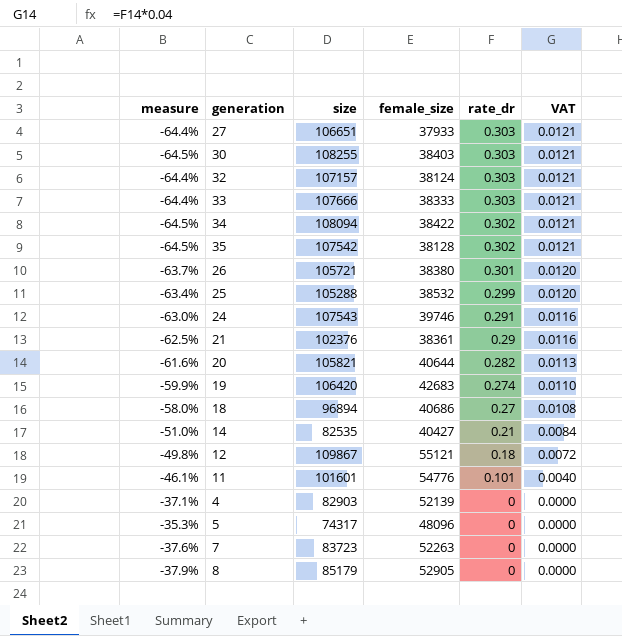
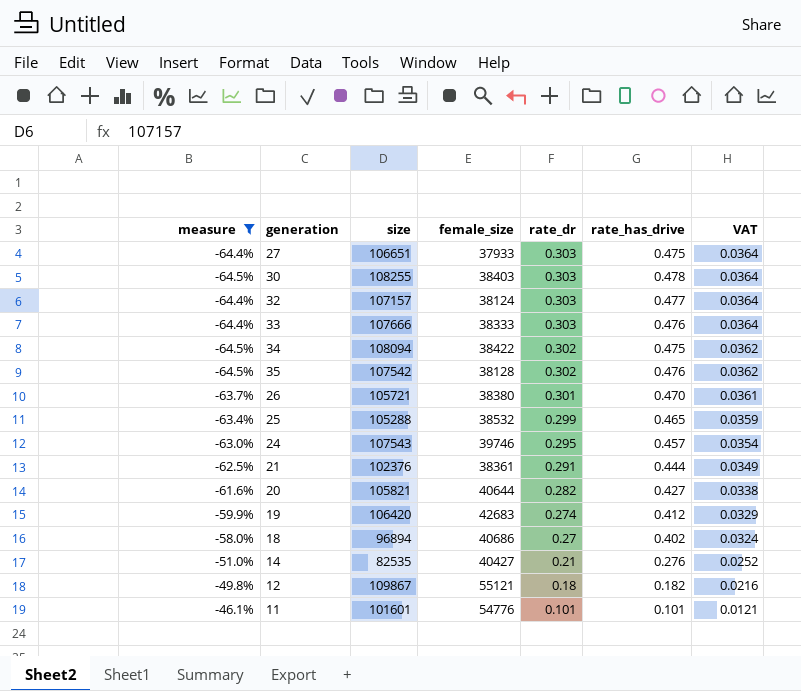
filter: none -> measure <= -46.1%
column rate_has_drive | position: none -> 6
column VAT | formula: [rate_dr] * 0.04 -> [rate_dr] * 0.12
24 | rate_dr: 0.291 -> 0.295
21 | rate_dr: 0.29 -> 0.291

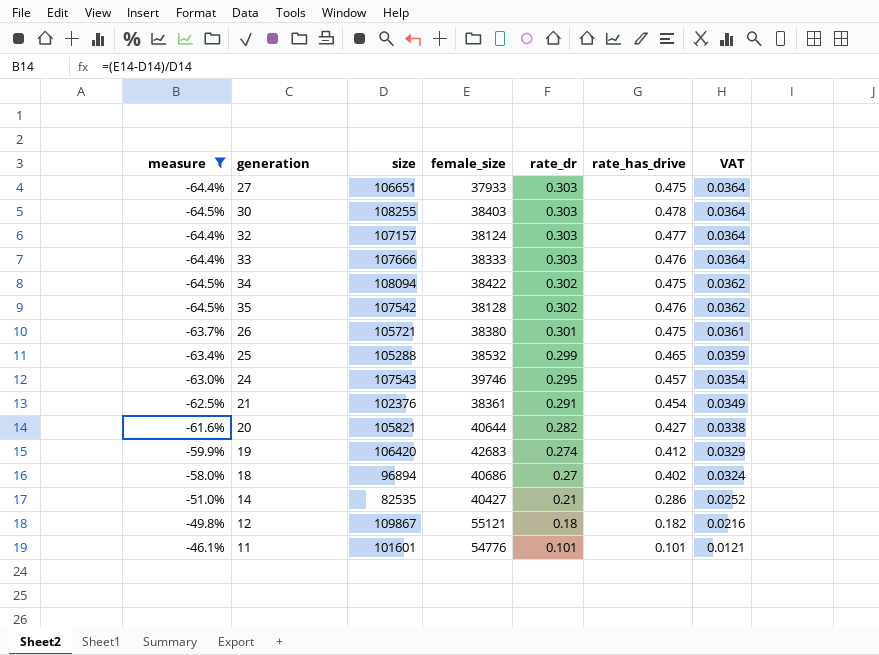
26 | rate_has_drive: 0.470 -> 0.475
21 | rate_has_drive: 0.444 -> 0.454
14 | rate_has_drive: 0.276 -> 0.286

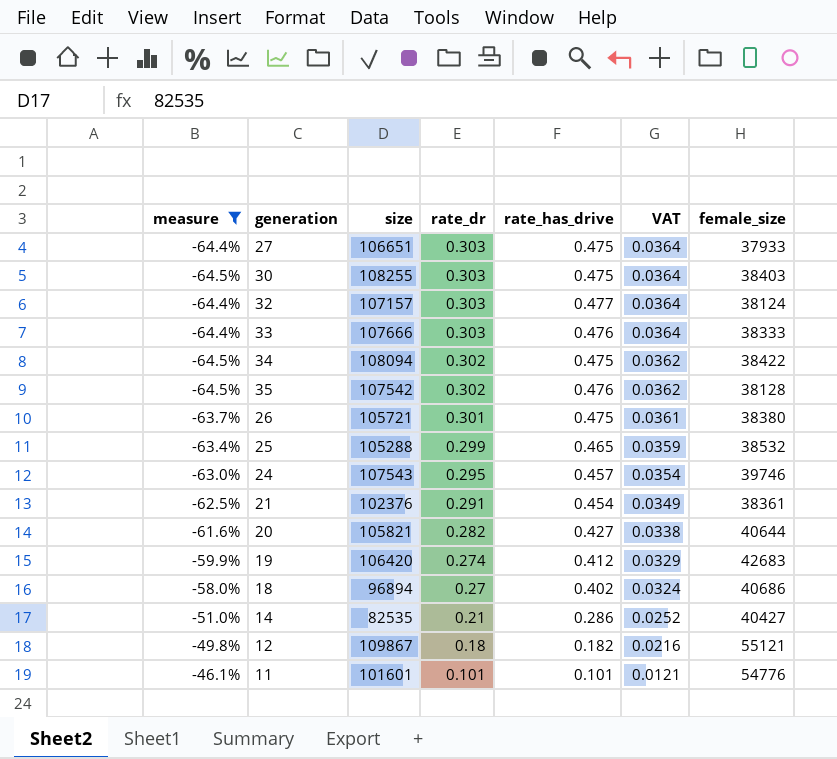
column female_size | position: 4 -> 7
30 | rate_has_drive: 0.478 -> 0.475

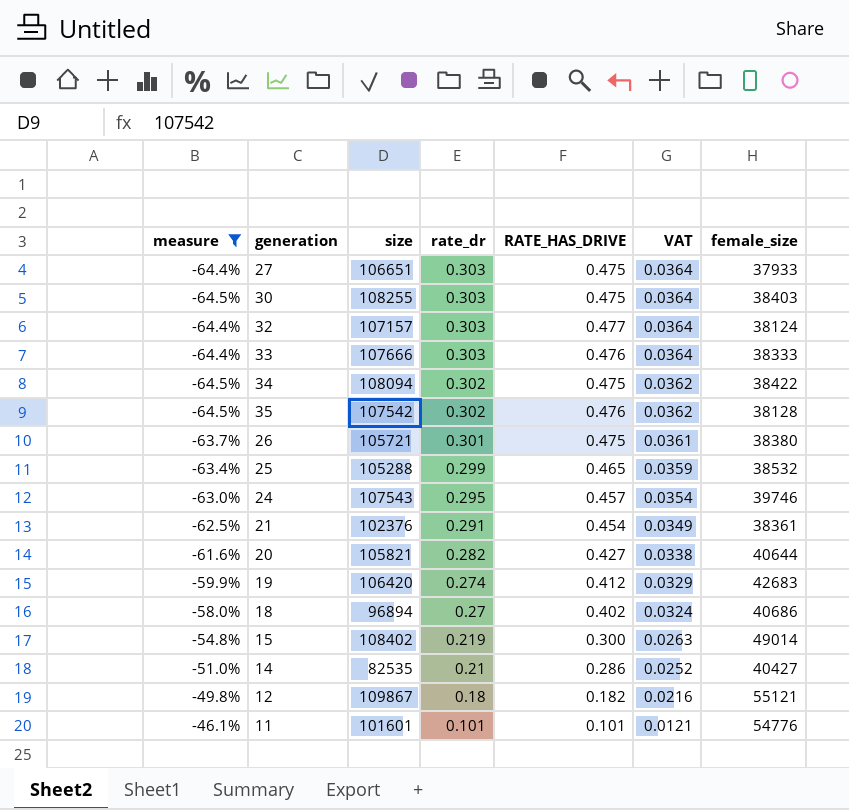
column name: rate_has_drive -> RATE_HAS_DRIVE
row 15: none -> -54.8% | 108402 | 0.219 | 0.300 | 0.0263 | 49014

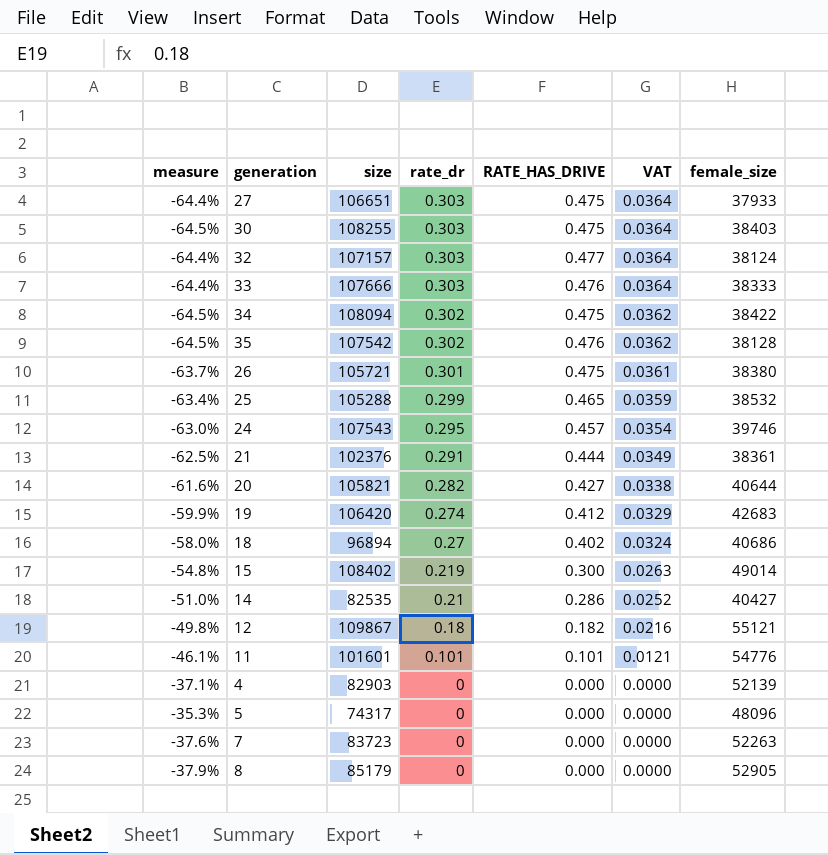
filter: measure <= -46.1% -> none
21 | RATE_HAS_DRIVE: 0.454 -> 0.444

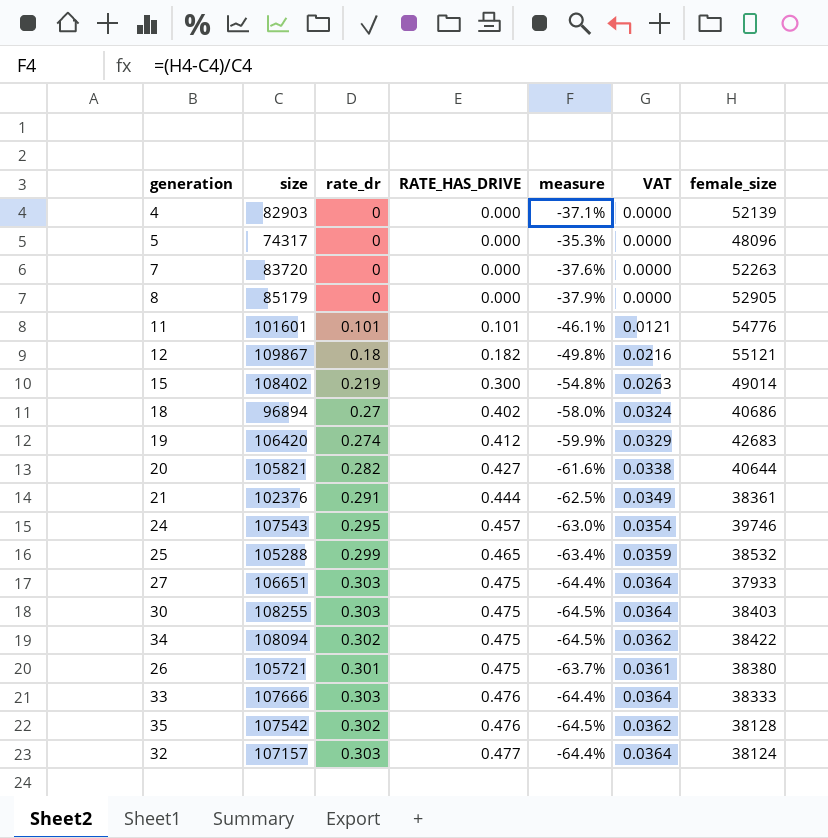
row order: rate_dr descending -> RATE_HAS_DRIVE ascending
column measure | position: 1 -> 5
row 14: -51.0% | 82535 | 0.21 | 0.286 | 0.0252 | 40427 -> none
7 | size: 83723 -> 83720

